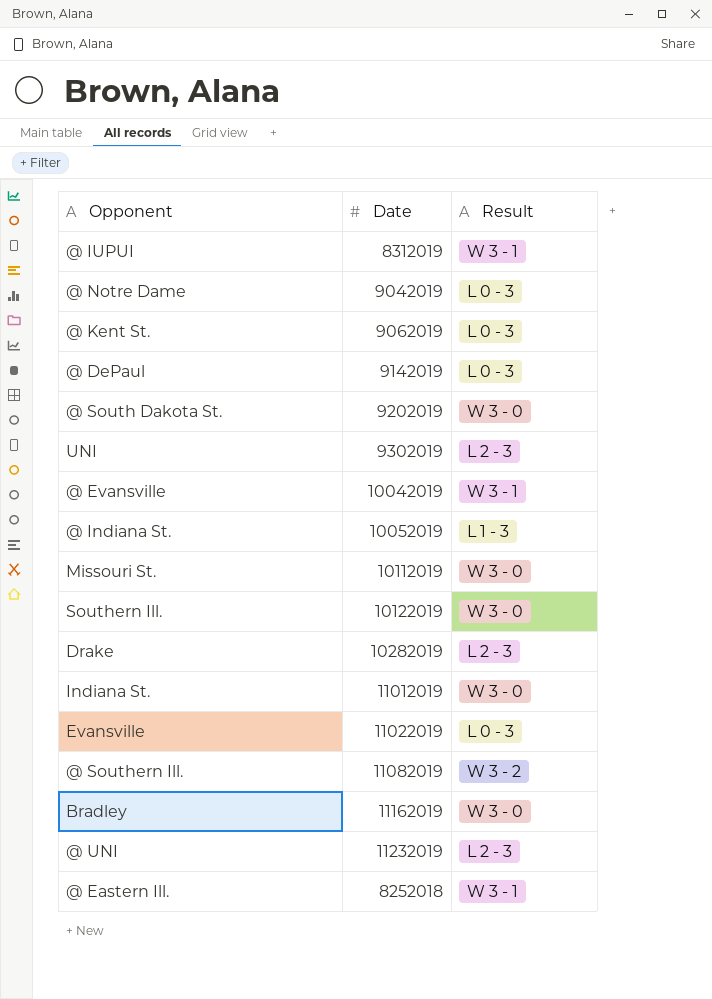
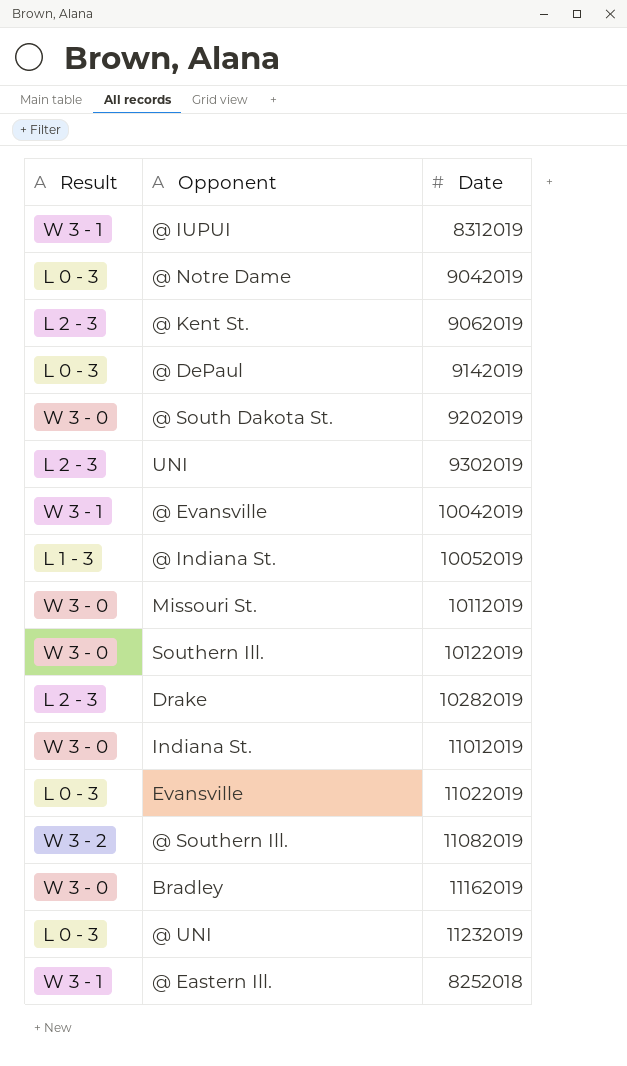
column Result | position: 3 -> 1
@ Kent St. | Result: L 0 - 3 -> L 2 - 3
@ UNI | Result: L 2 - 3 -> L 0 - 3

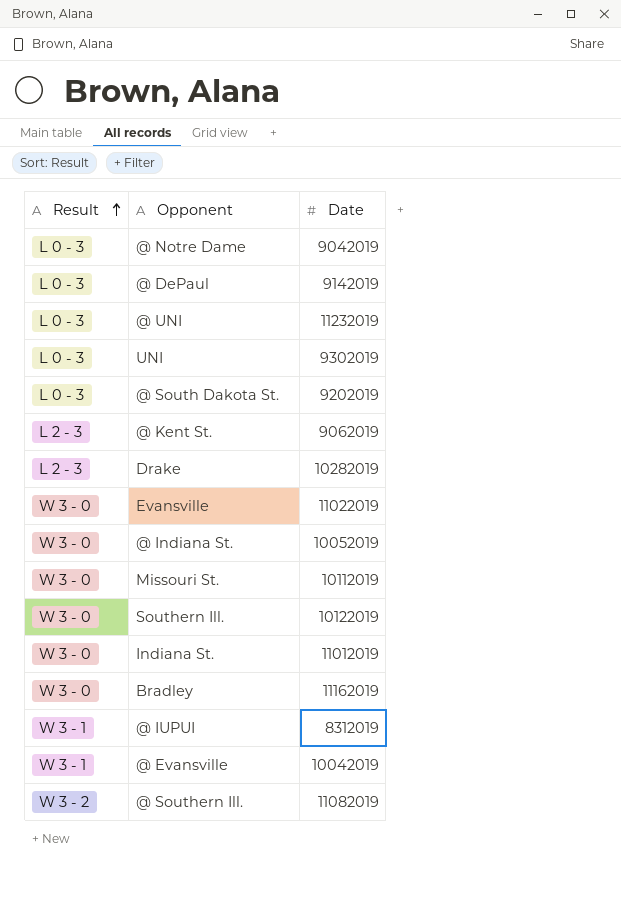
row order: none -> Result ascending
row @ Eastern Ill.: W 3 - 1 | 8252018 -> none
UNI | Result: L 2 - 3 -> L 0 - 3
@ South Dakota St. | Result: W 3 - 0 -> L 0 - 3
Evansville | Result: L 0 - 3 -> W 3 - 0
@ Indiana St. | Result: L 1 - 3 -> W 3 - 0

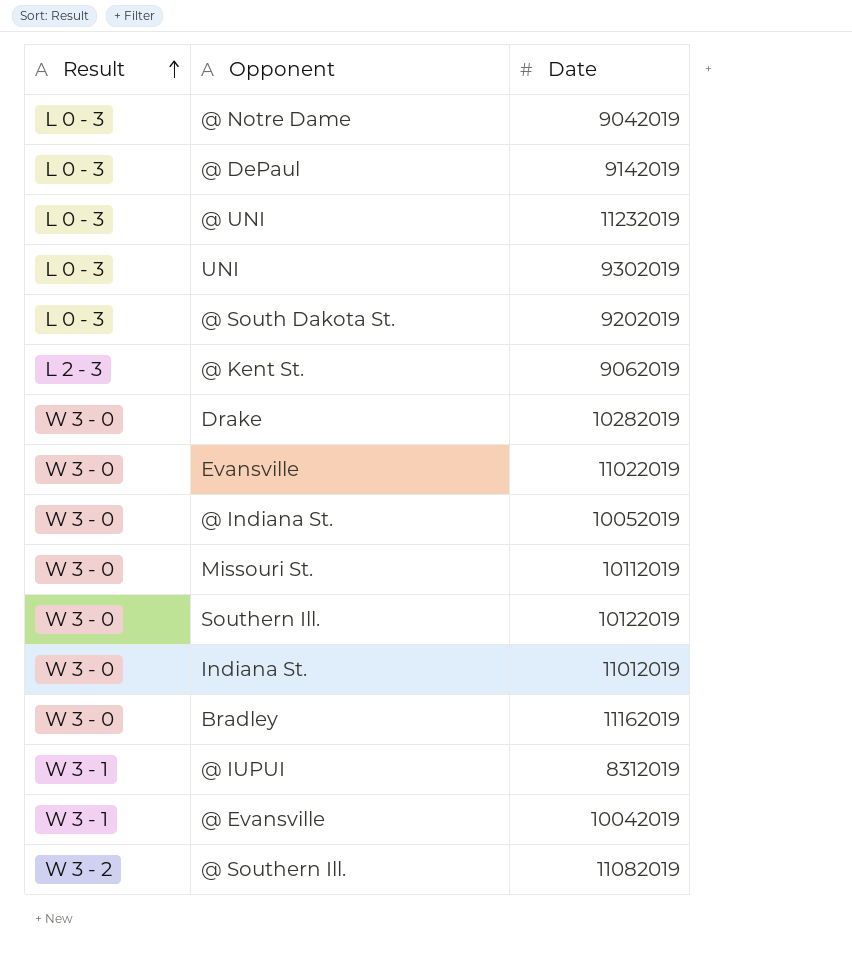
Drake | Result: L 2 - 3 -> W 3 - 0

